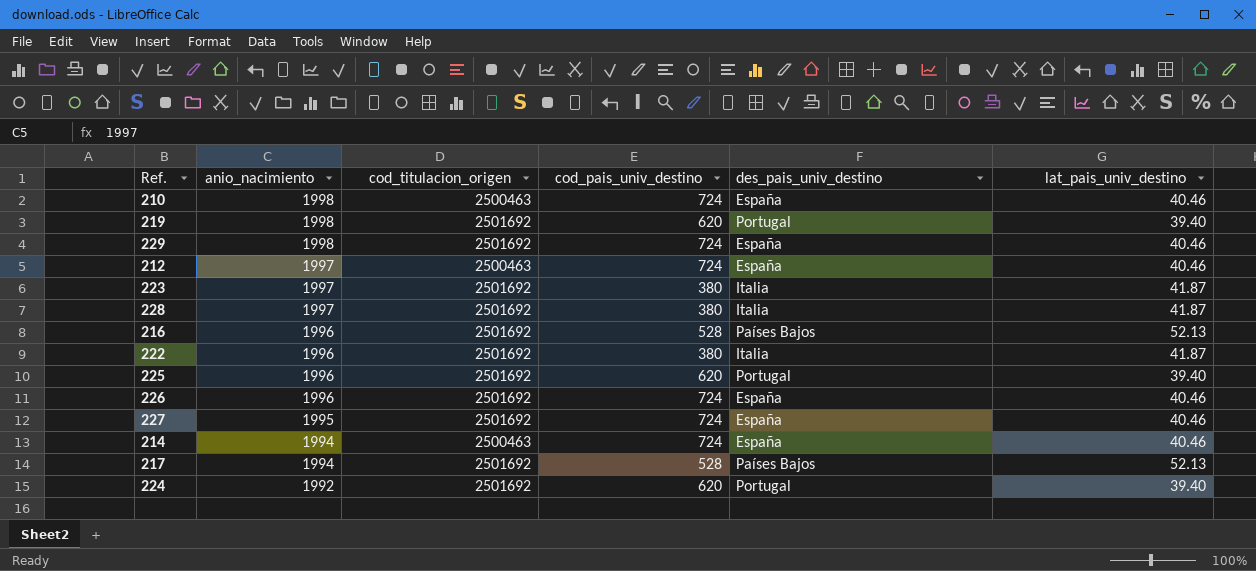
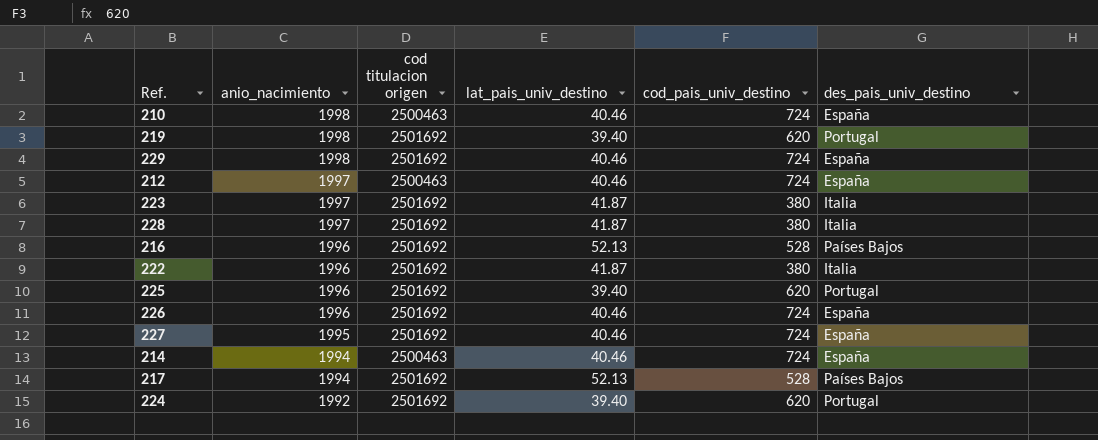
column name: cod_titulacion_origen -> cod titulacion origen
column lat_pais_univ_destino | position: 6 -> 4

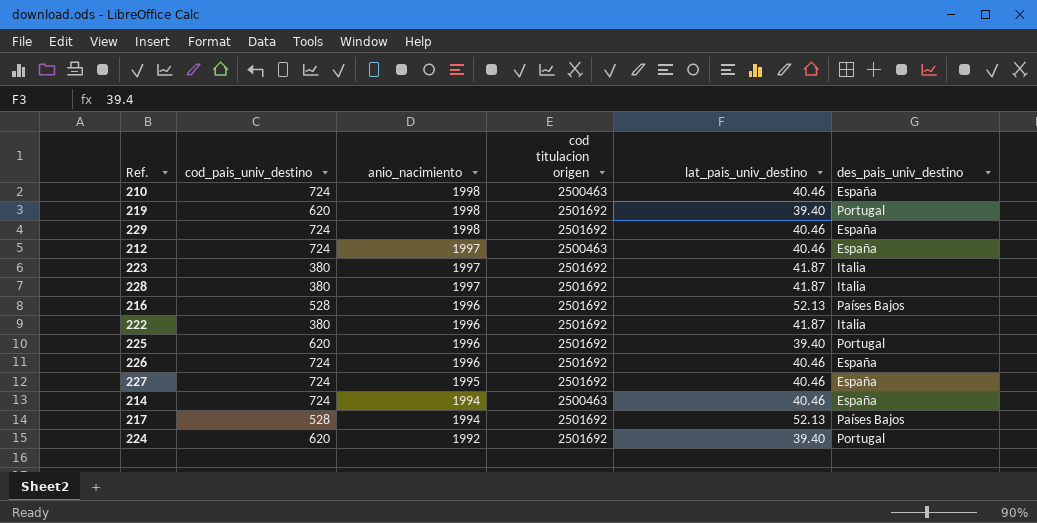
column cod_pais_univ_destino | position: 5 -> 2

